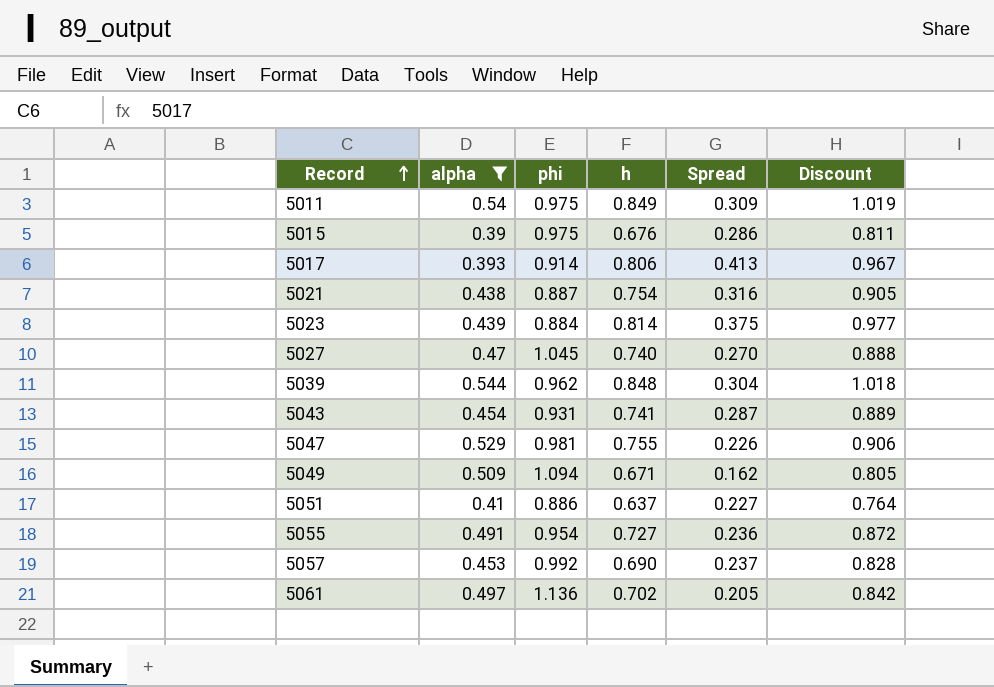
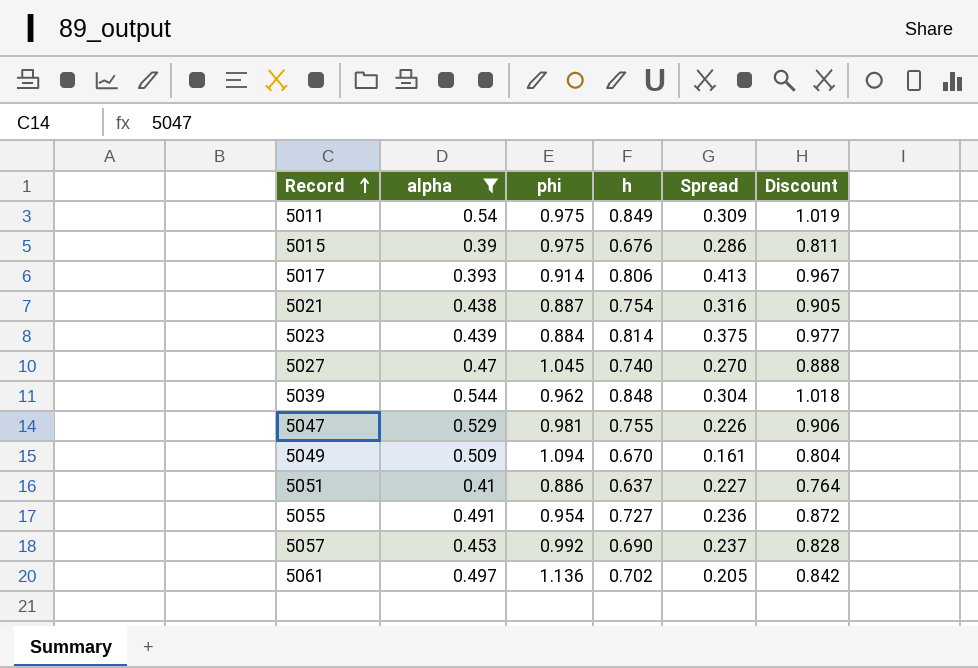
row 5043: 0.454 | 0.931 | 0.741 | 0.287 | 0.889 -> none
5049 | h: 0.671 -> 0.670
5049 | Spread: 0.162 -> 0.161
5049 | Discount: 0.805 -> 0.804

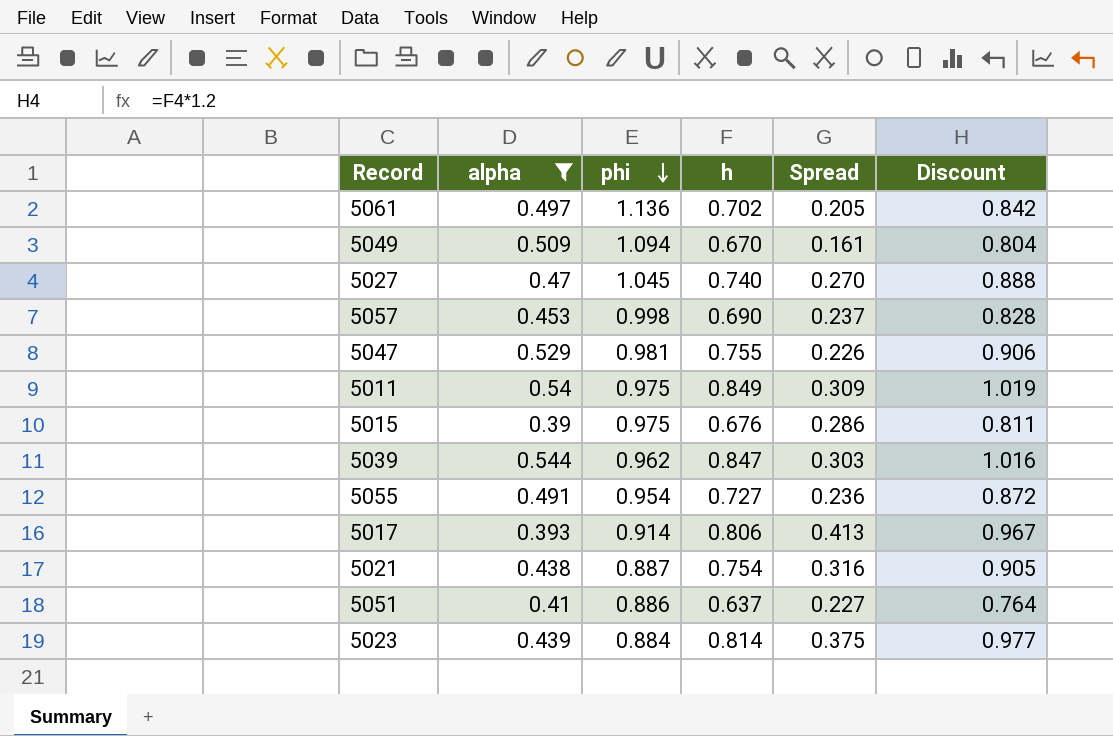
row order: Record ascending -> phi descending
5057 | phi: 0.992 -> 0.998
5039 | h: 0.848 -> 0.847
5039 | Spread: 0.304 -> 0.303
5039 | Discount: 1.018 -> 1.016

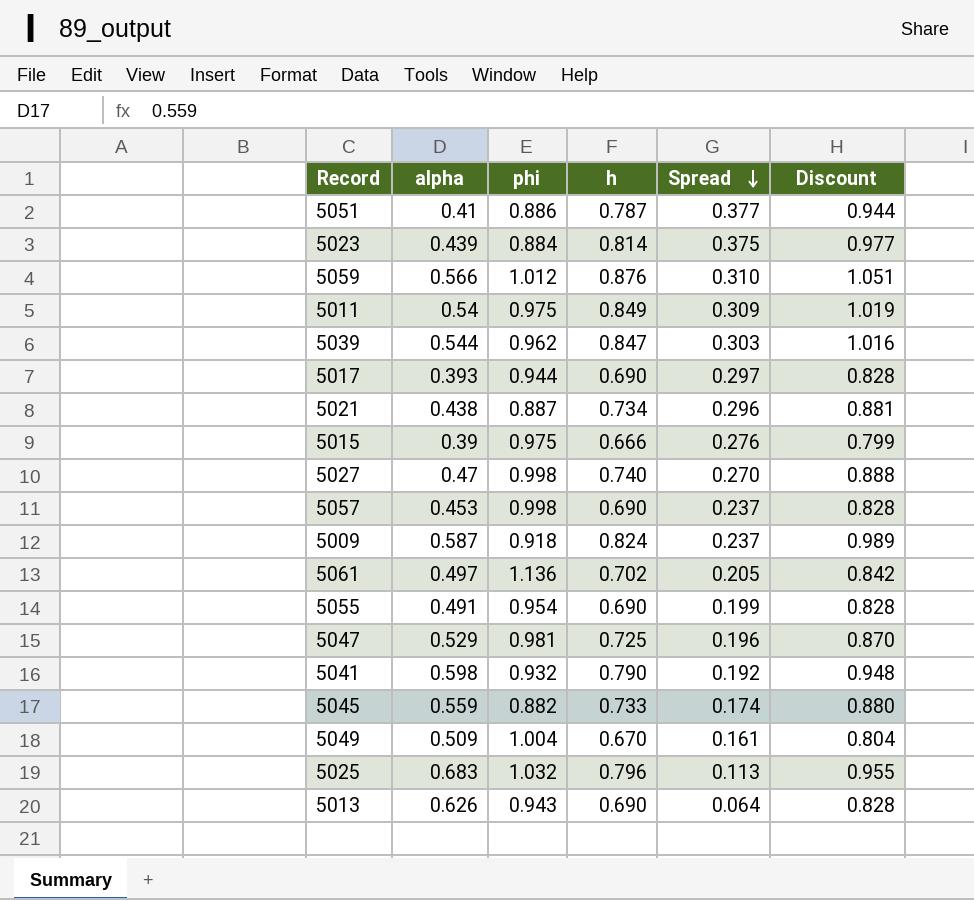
filter: alpha <= 0.544 -> none
row order: phi descending -> Spread descending
5051 | h: 0.637 -> 0.787
5051 | Spread: 0.227 -> 0.377
5051 | Discount: 0.764 -> 0.944
5017 | phi: 0.914 -> 0.944
5017 | h: 0.806 -> 0.690
5017 | Spread: 0.413 -> 0.297
5017 | Discount: 0.967 -> 0.828
5021 | h: 0.754 -> 0.734
5021 | Spread: 0.316 -> 0.296
5021 | Discount: 0.905 -> 0.881
5015 | h: 0.676 -> 0.666
5015 | Spread: 0.286 -> 0.276
5015 | Discount: 0.811 -> 0.799
5027 | phi: 1.045 -> 0.998
5055 | h: 0.727 -> 0.690
5055 | Spread: 0.236 -> 0.199
5055 | Discount: 0.872 -> 0.828
5047 | h: 0.755 -> 0.725
5047 | Spread: 0.226 -> 0.196
5047 | Discount: 0.906 -> 0.870
5049 | phi: 1.094 -> 1.004

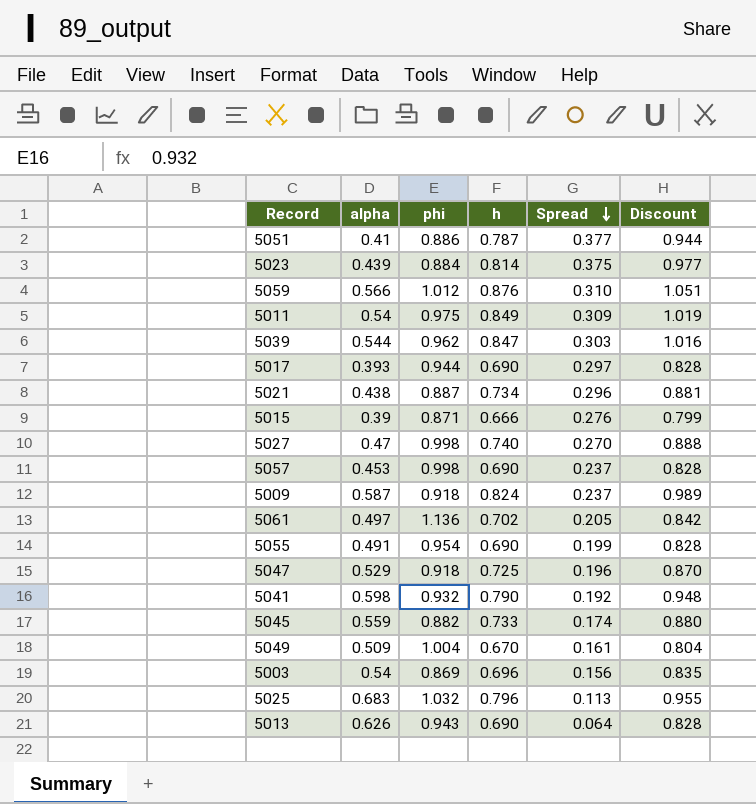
5015 | phi: 0.975 -> 0.871
5047 | phi: 0.981 -> 0.918
row 5003: none -> 0.54 | 0.869 | 0.696 | 0.156 | 0.835

